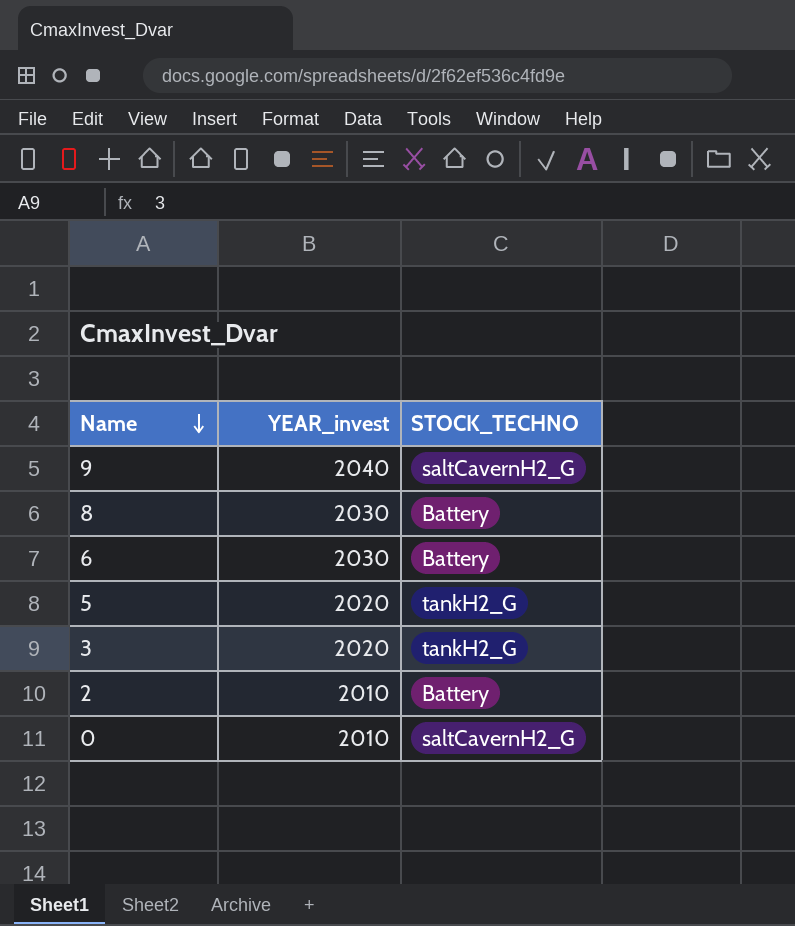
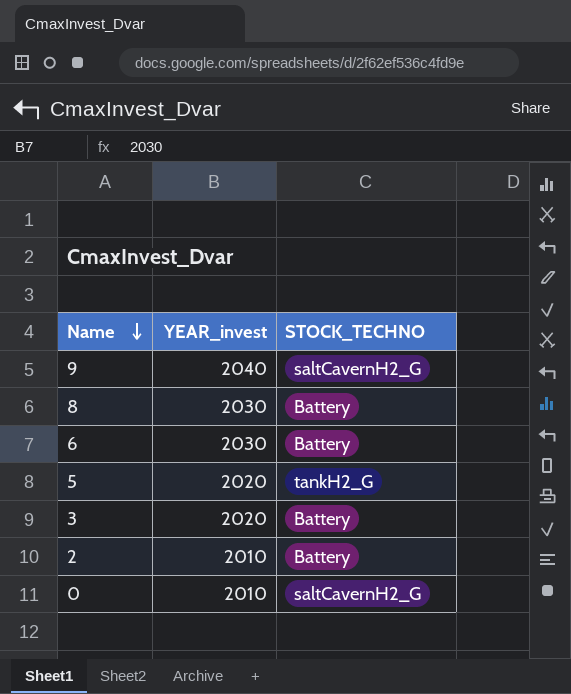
3 | STOCK_TECHNO: tankH2_G -> Battery

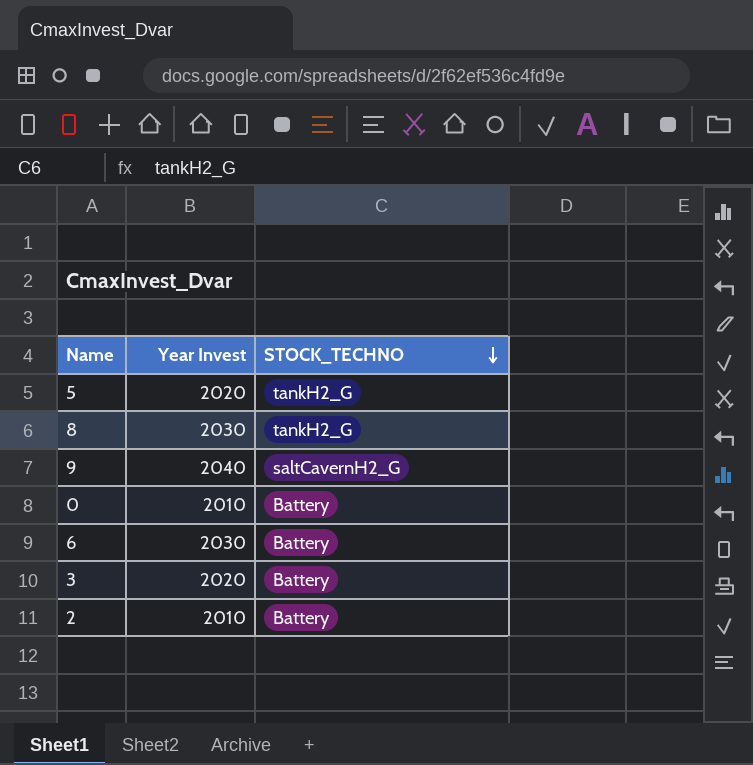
row order: Name descending -> STOCK_TECHNO descending
column name: YEAR_invest -> Year Invest
8 | STOCK_TECHNO: Battery -> tankH2_G
0 | STOCK_TECHNO: saltCavernH2_G -> Battery

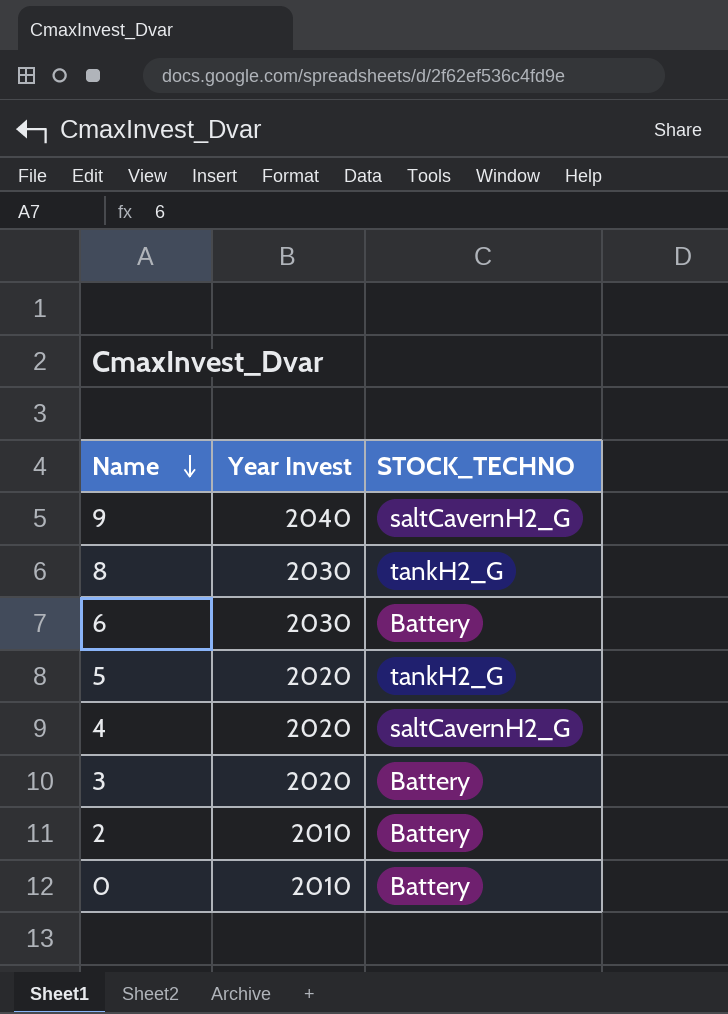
row order: STOCK_TECHNO descending -> Name descending
row 4: none -> 2020 | saltCavernH2_G

